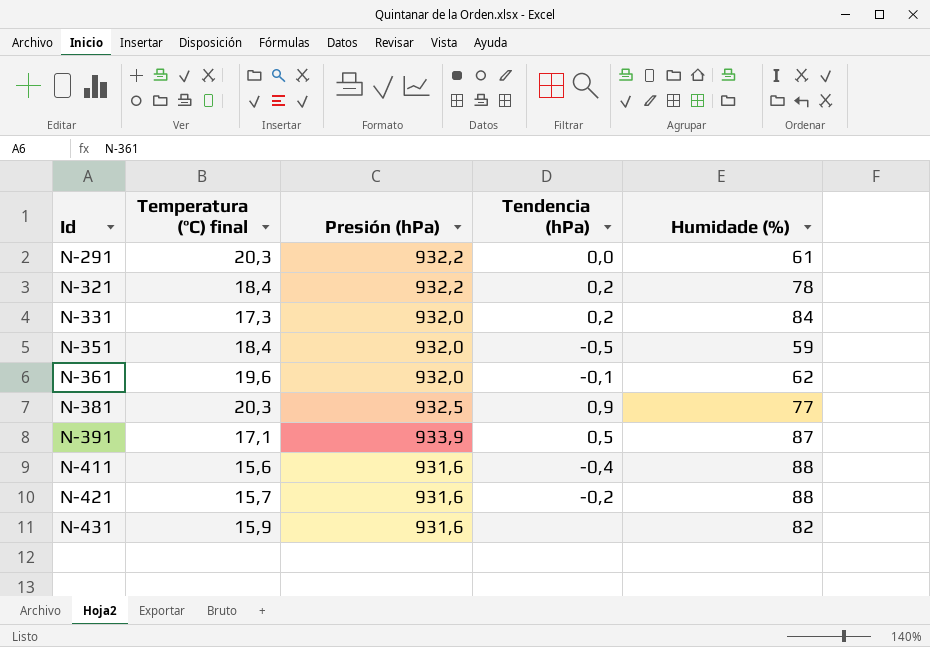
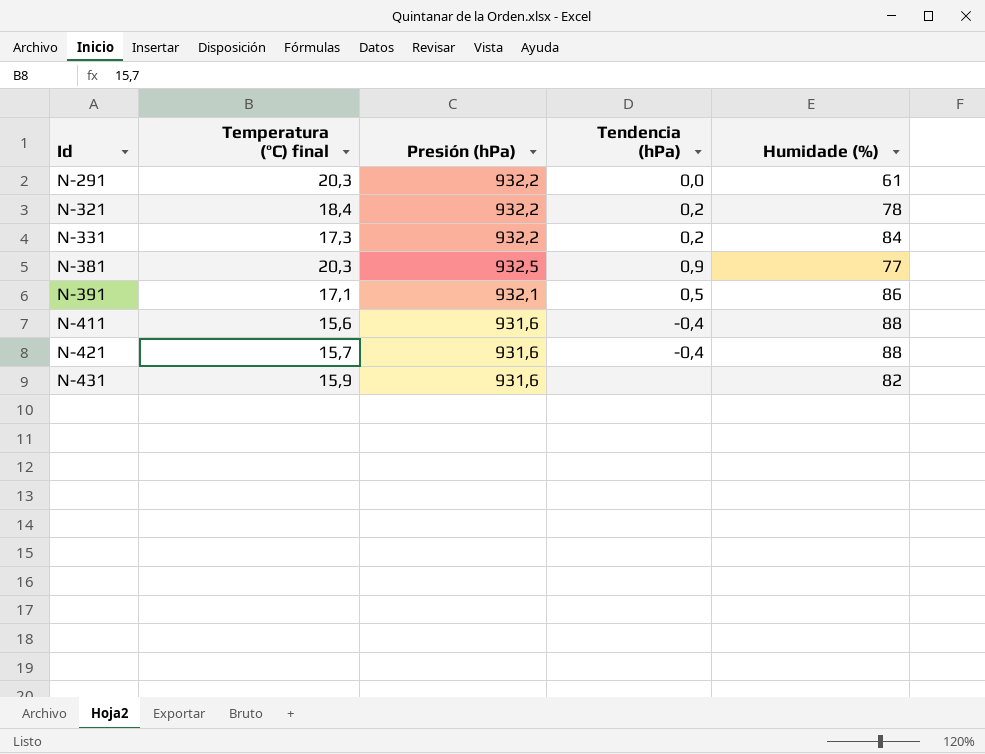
row N-351: 18,4 | 932,0 | -0,5 | 59 -> none
row N-361: 19,6 | 932,0 | -0,1 | 62 -> none
N-331 | Presión (hPa): 932,0 -> 932,2
N-391 | Presión (hPa): 933,9 -> 932,1
N-391 | Humidade (%): 87 -> 86
N-421 | Tendencia (hPa): -0,2 -> -0,4

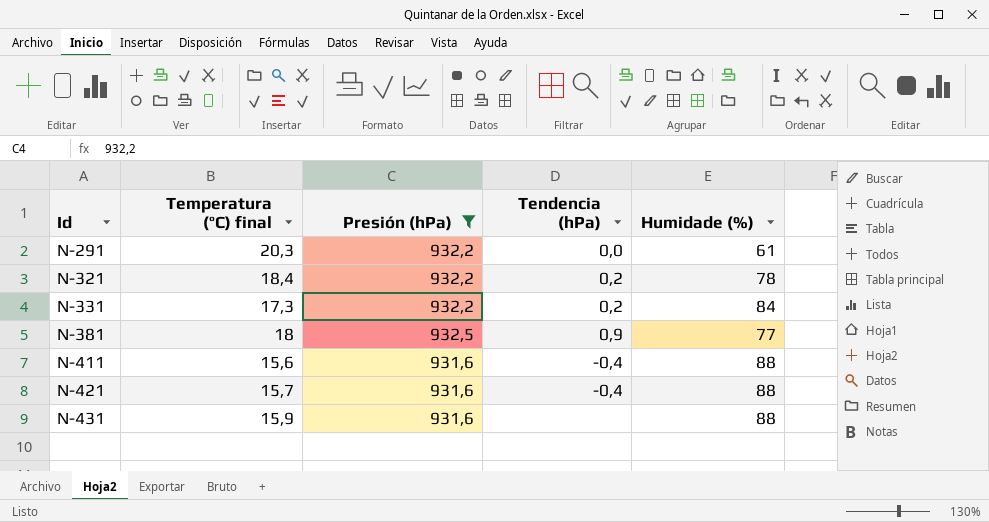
filter: none -> Presión (hPa) != 932,1
N-381 | Temperatura (ºC) final: 20,3 -> 18
N-431 | Humidade (%): 82 -> 88

